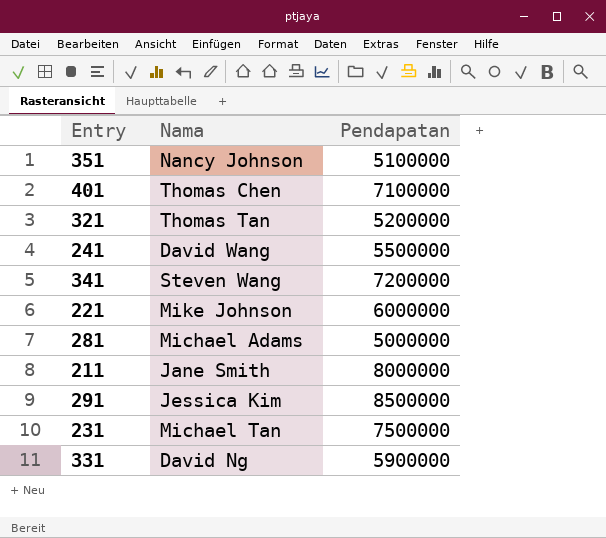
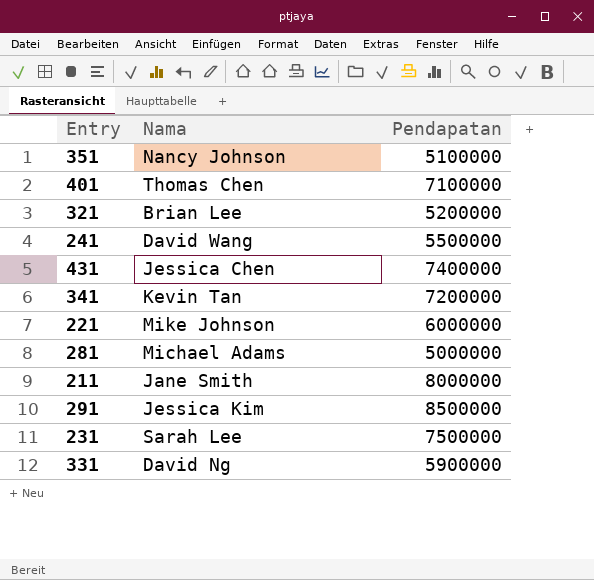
321 | Nama: Thomas Tan -> Brian Lee
row 431: none -> Jessica Chen | 7400000
341 | Nama: Steven Wang -> Kevin Tan
231 | Nama: Michael Tan -> Sarah Lee

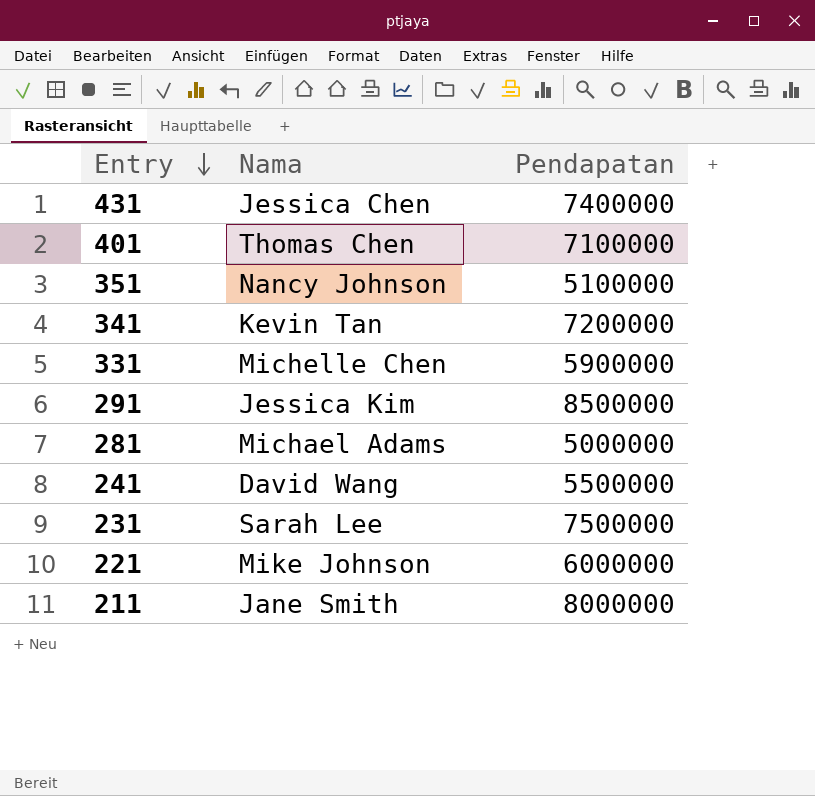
row order: none -> Entry descending
row 321: Brian Lee | 5200000 -> none
331 | Nama: David Ng -> Michelle Chen

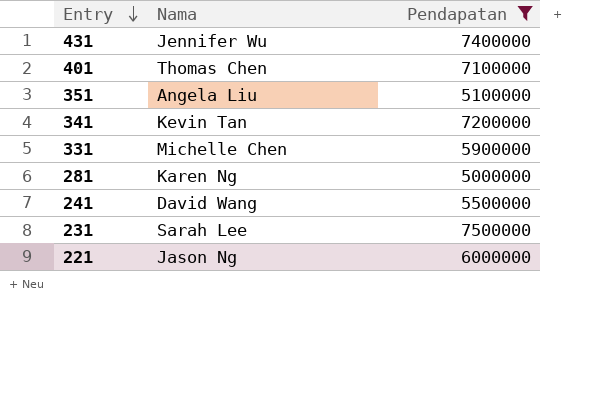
filter: none -> Pendapatan <= 7500000
431 | Nama: Jessica Chen -> Jennifer Wu
351 | Nama: Nancy Johnson -> Angela Liu
281 | Nama: Michael Adams -> Karen Ng
221 | Nama: Mike Johnson -> Jason Ng

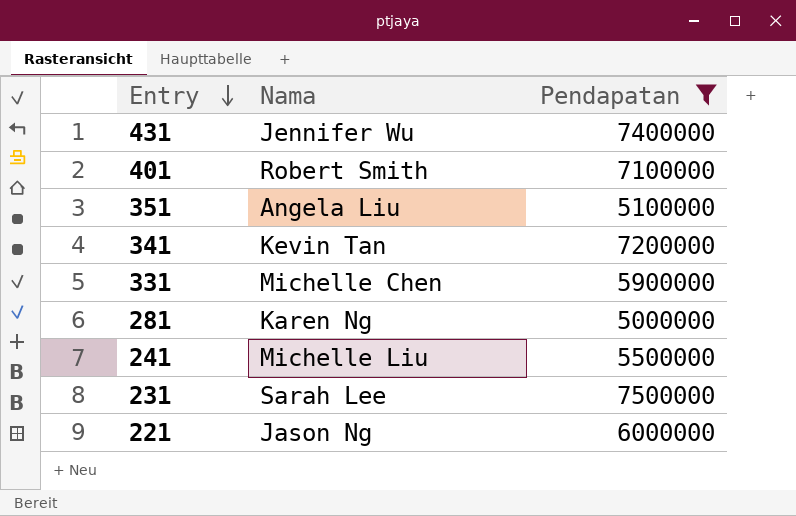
401 | Nama: Thomas Chen -> Robert Smith
241 | Nama: David Wang -> Michelle Liu

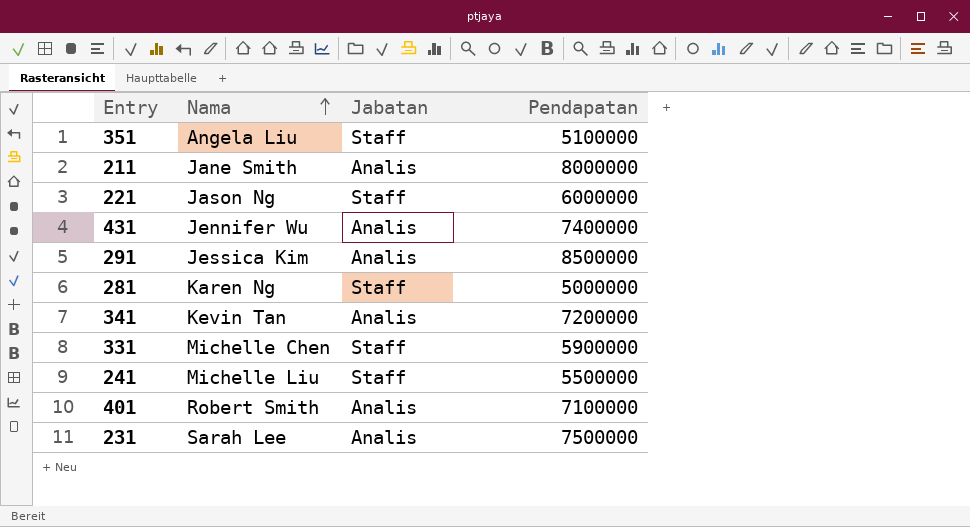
filter: Pendapatan <= 7500000 -> none
row order: Entry descending -> Nama ascending
column Jabatan | position: none -> 3

